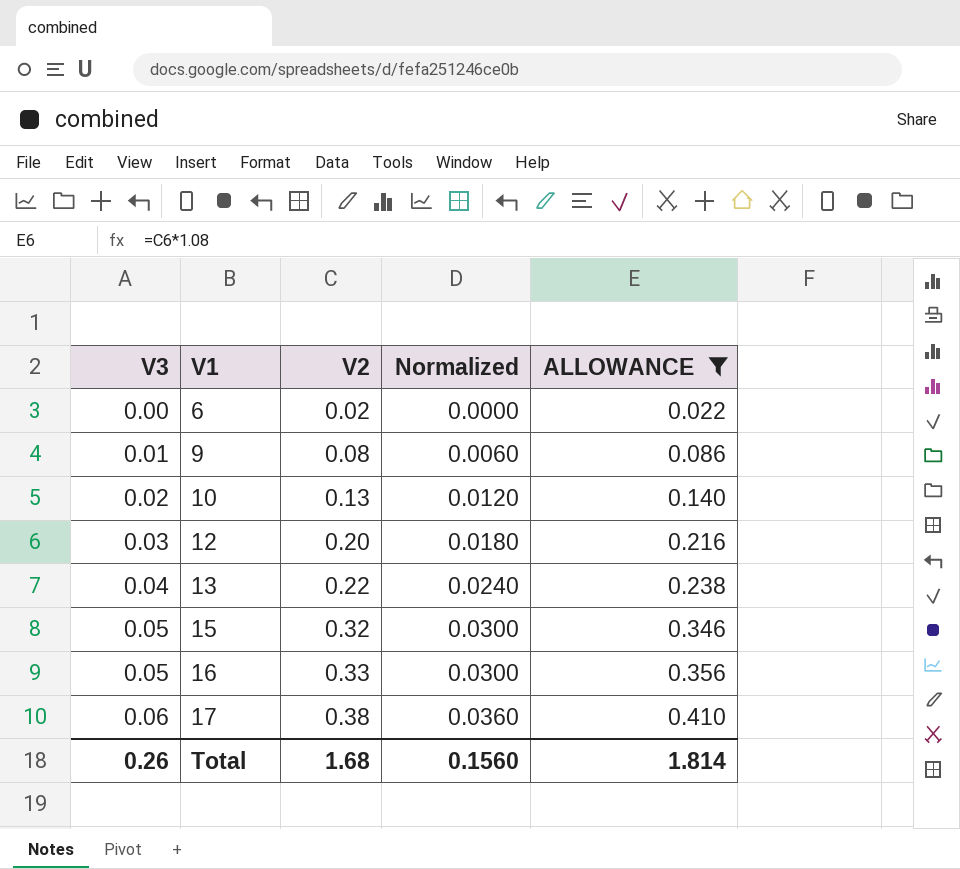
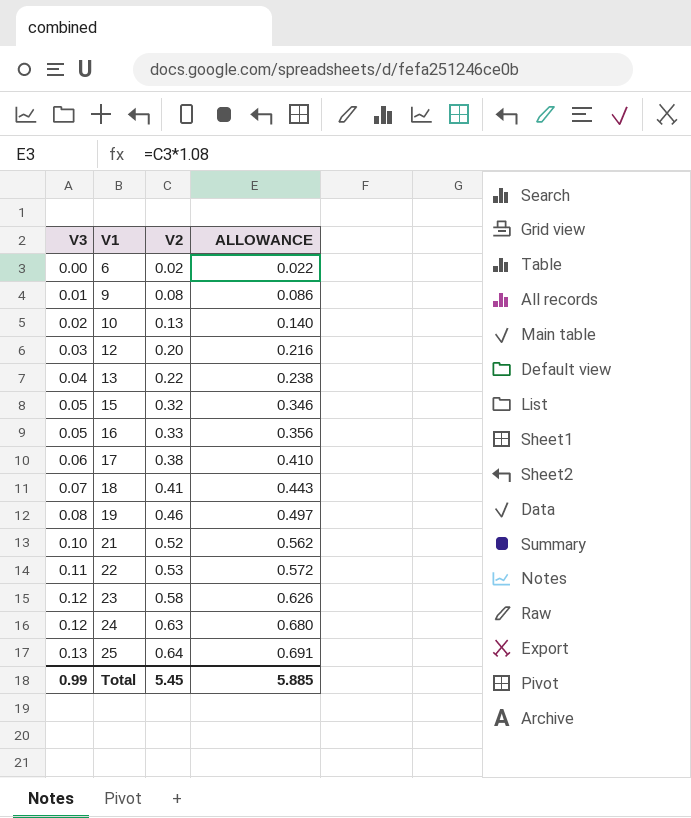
filter: ALLOWANCE <= 0.410 -> none
column Normalized | formula: [V3] * 0.6 -> none
Total | V3: 0.26 -> 0.99
Total | V2: 1.68 -> 5.45
Total | ALLOWANCE: 1.814 -> 5.885

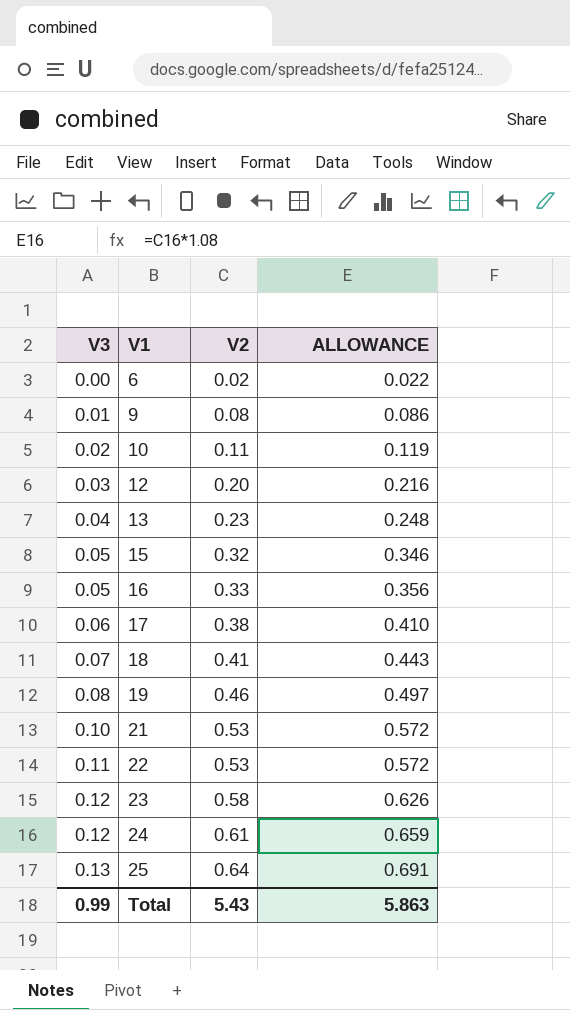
10 | V2: 0.13 -> 0.11
10 | ALLOWANCE: 0.140 -> 0.119
13 | V2: 0.22 -> 0.23
13 | ALLOWANCE: 0.238 -> 0.248
21 | V2: 0.52 -> 0.53
21 | ALLOWANCE: 0.562 -> 0.572
24 | V2: 0.63 -> 0.61
24 | ALLOWANCE: 0.680 -> 0.659
Total | V2: 5.45 -> 5.43
Total | ALLOWANCE: 5.885 -> 5.863

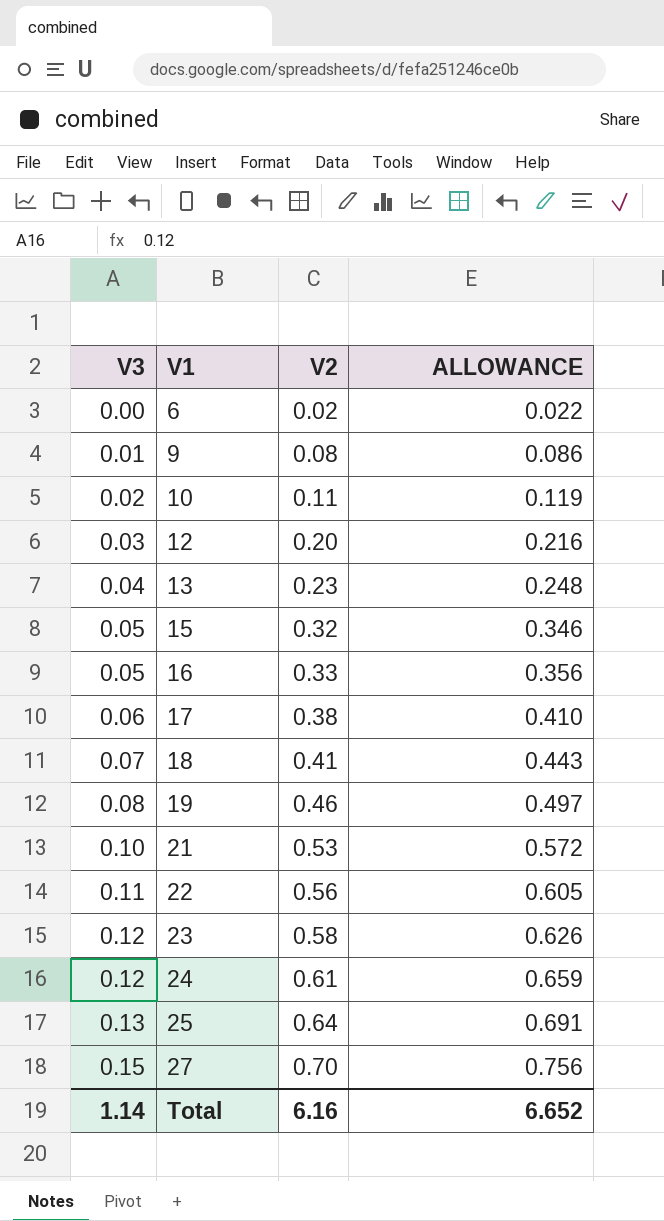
22 | V2: 0.53 -> 0.56
22 | ALLOWANCE: 0.572 -> 0.605
row 27: none -> 0.15 | 0.70 | 0.756
Total | V3: 0.99 -> 1.14
Total | V2: 5.43 -> 6.16
Total | ALLOWANCE: 5.863 -> 6.652

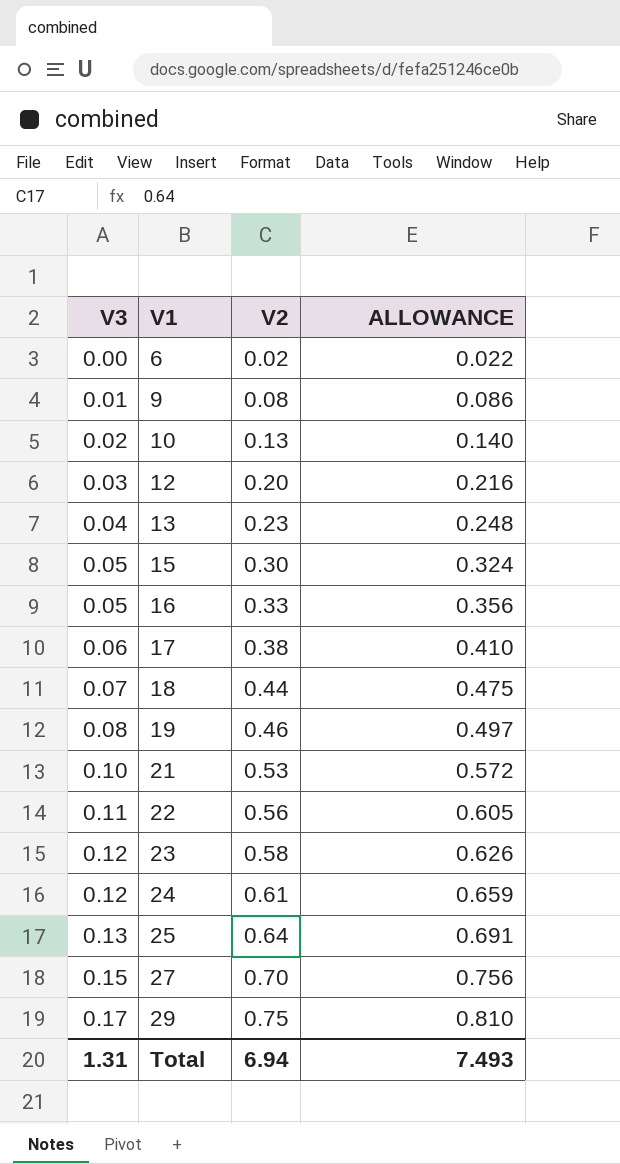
10 | V2: 0.11 -> 0.13
10 | ALLOWANCE: 0.119 -> 0.140
15 | V2: 0.32 -> 0.30
15 | ALLOWANCE: 0.346 -> 0.324
18 | V2: 0.41 -> 0.44
18 | ALLOWANCE: 0.443 -> 0.475
row 29: none -> 0.17 | 0.75 | 0.810
Total | V3: 1.14 -> 1.31
Total | V2: 6.16 -> 6.94
Total | ALLOWANCE: 6.652 -> 7.493

